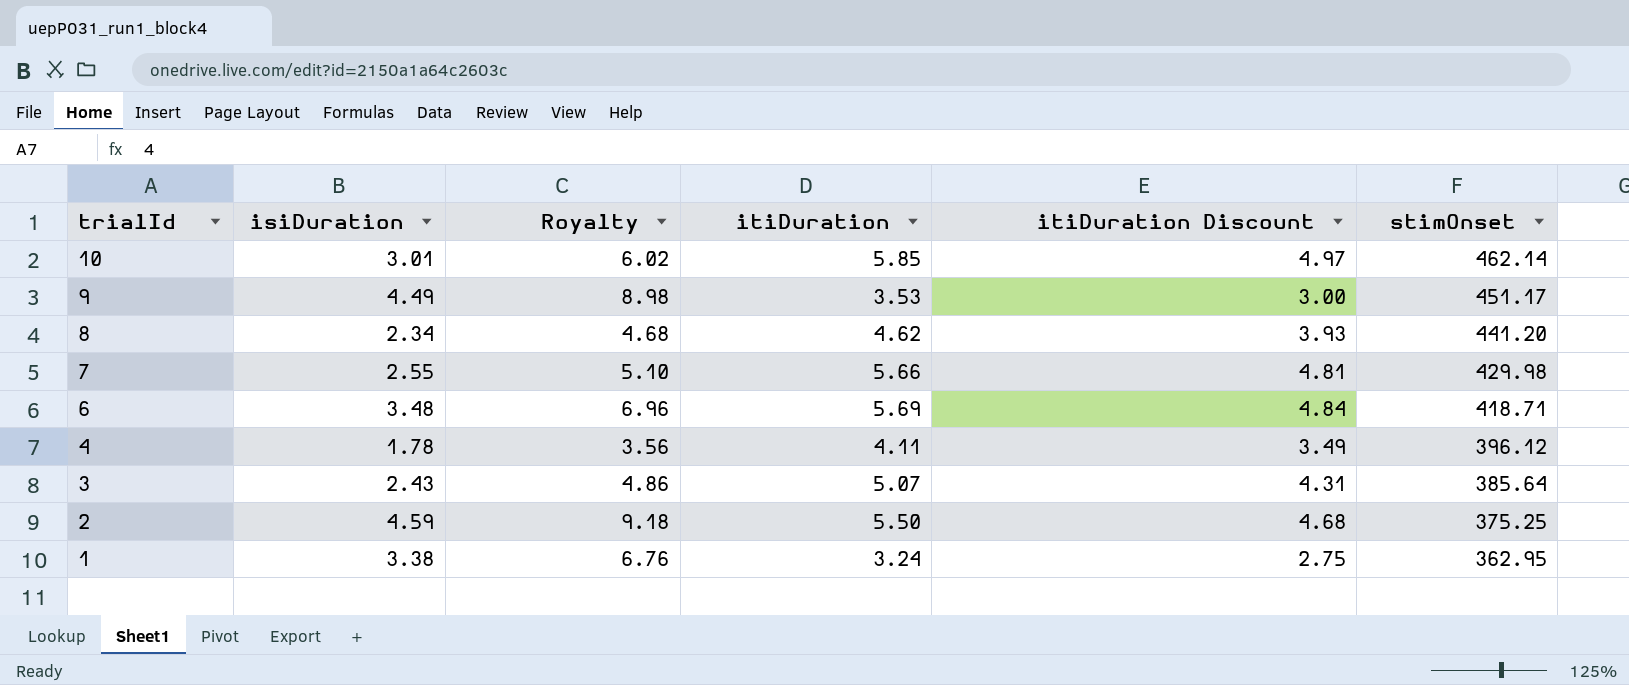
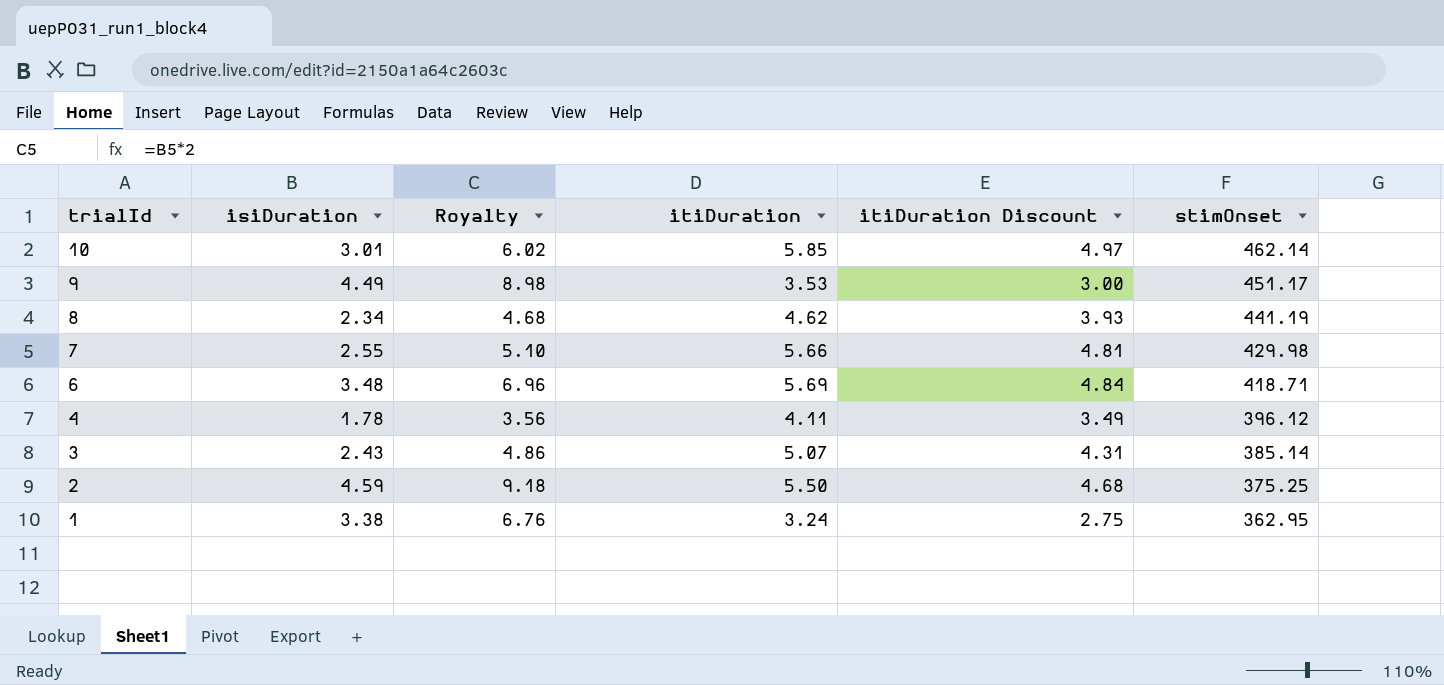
8 | stimOnset: 441.20 -> 441.19
3 | stimOnset: 385.64 -> 385.14

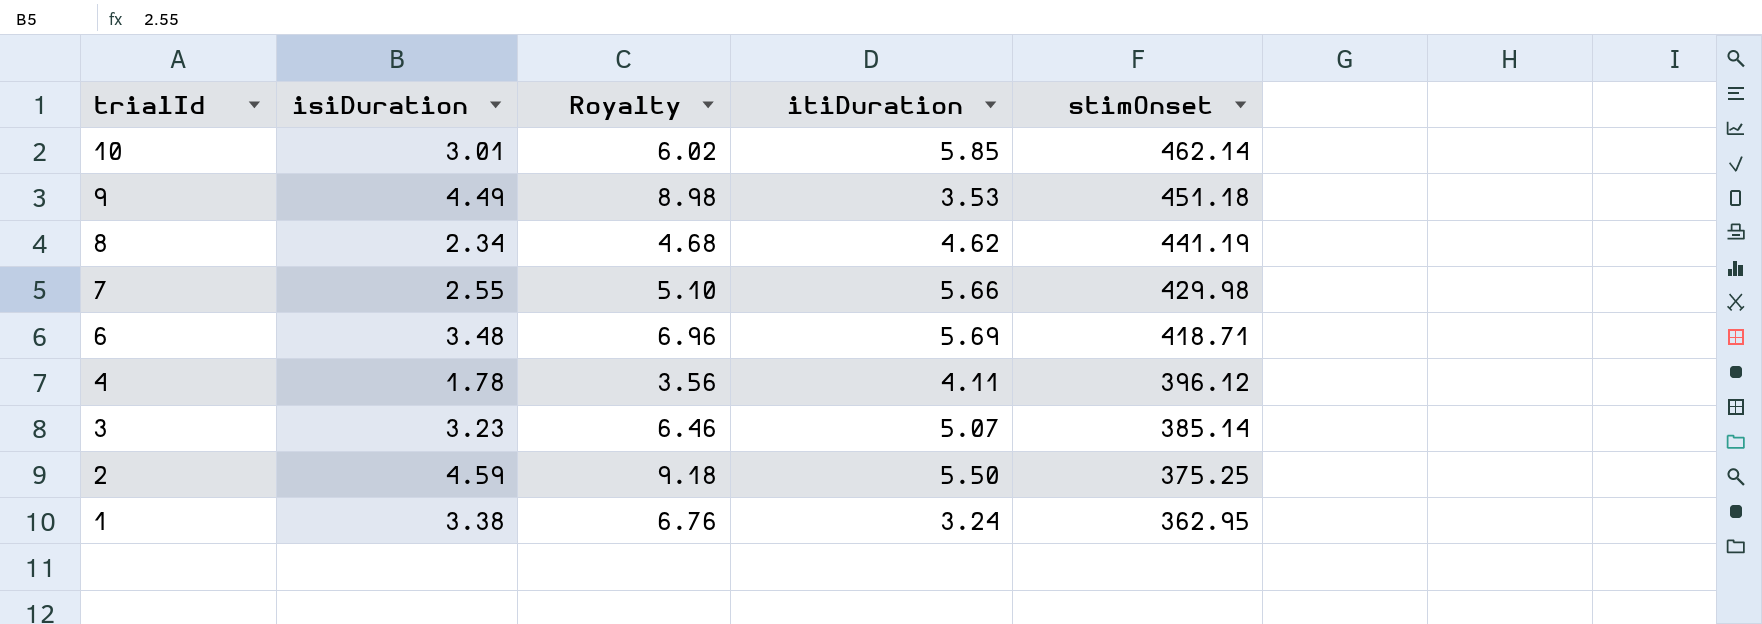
column itiDuration Discount | formula: [itiDuration] * 0.85 -> none
9 | stimOnset: 451.17 -> 451.18
3 | isiDuration: 2.43 -> 3.23
3 | Royalty: 4.86 -> 6.46

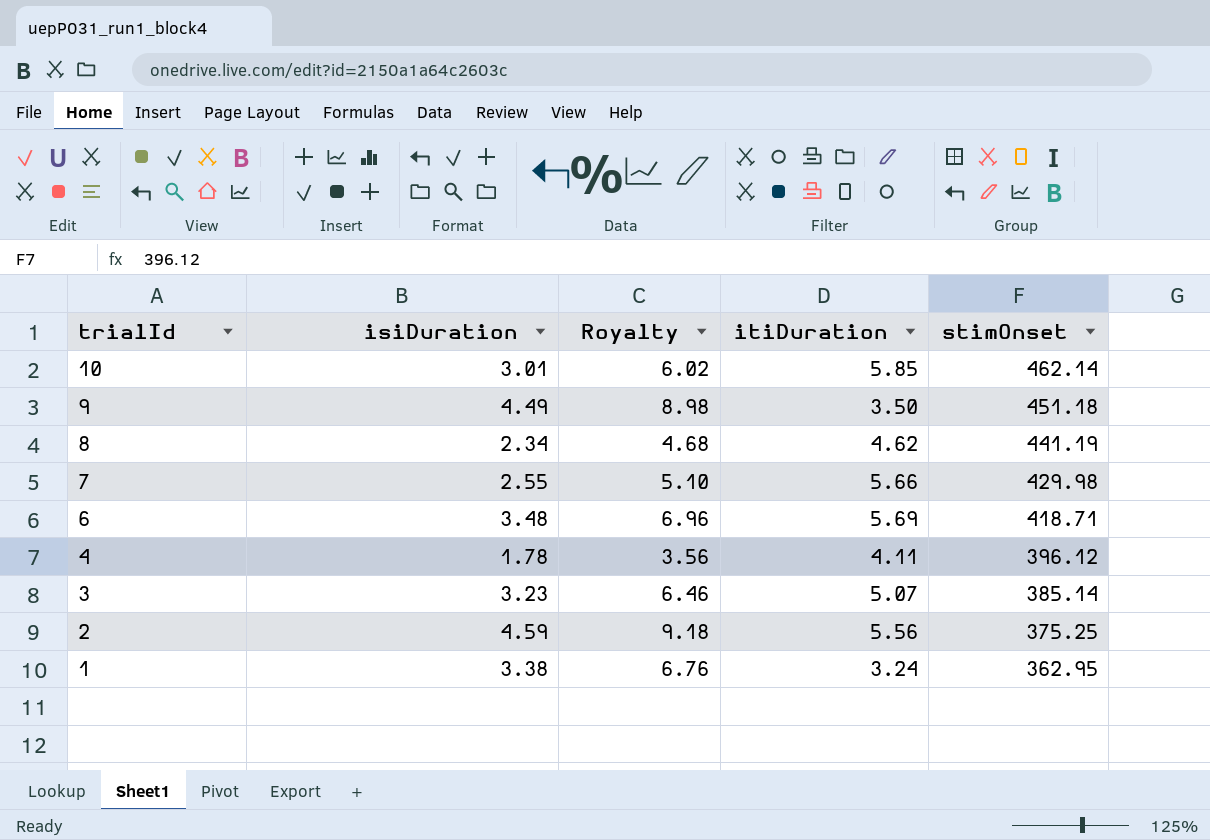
9 | itiDuration: 3.53 -> 3.50
2 | itiDuration: 5.50 -> 5.56

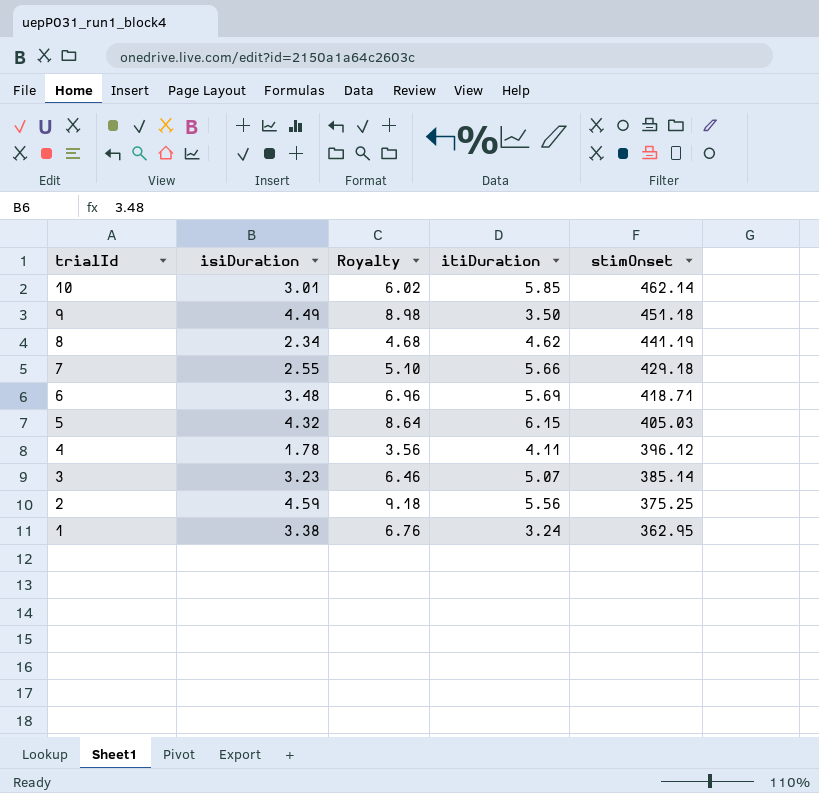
7 | stimOnset: 429.98 -> 429.18
row 5: none -> 4.32 | 8.64 | 6.15 | 405.03

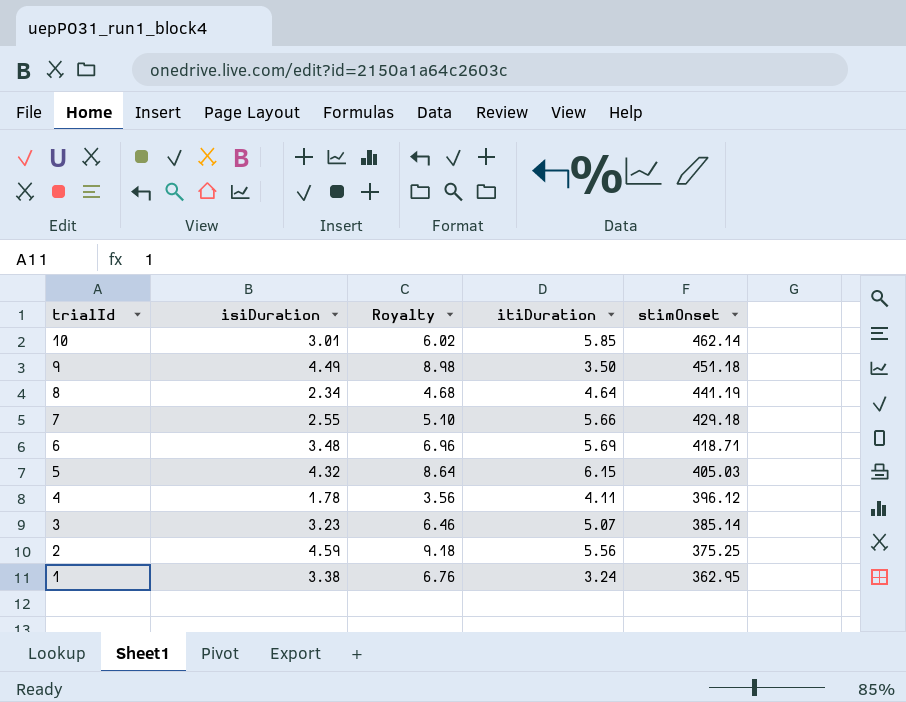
8 | itiDuration: 4.62 -> 4.64

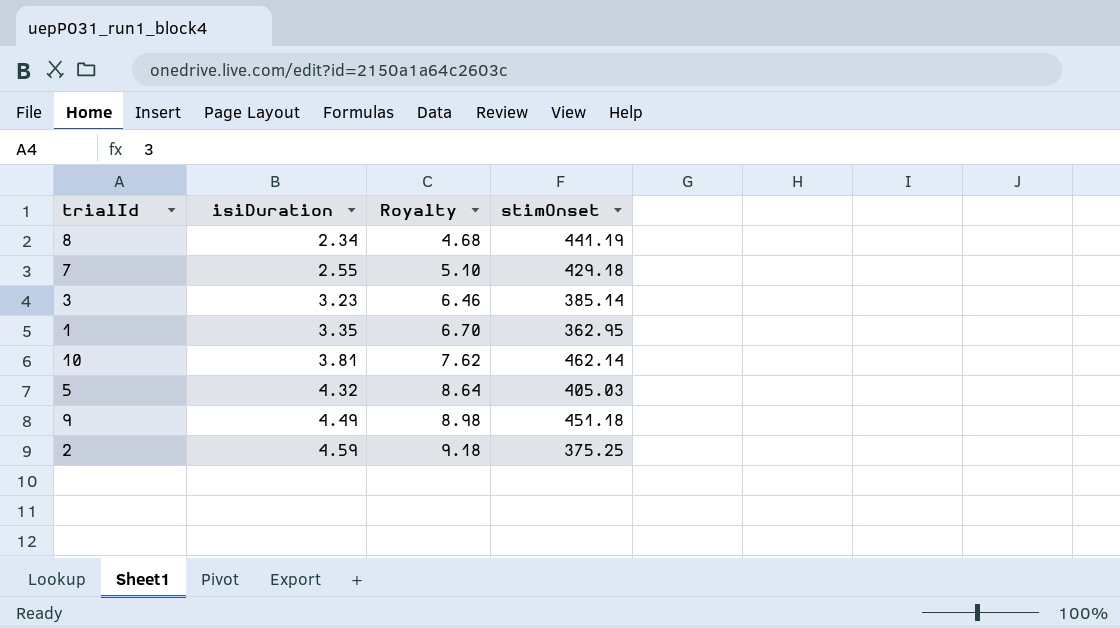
row order: trialId descending -> isiDuration ascending
column itiDuration | position: 4 -> none
row 6: 3.48 | 6.96 | 5.69 | 418.71 -> none
row 4: 1.78 | 3.56 | 4.11 | 396.12 -> none
1 | isiDuration: 3.38 -> 3.35
1 | Royalty: 6.76 -> 6.70
10 | isiDuration: 3.01 -> 3.81
10 | Royalty: 6.02 -> 7.62

